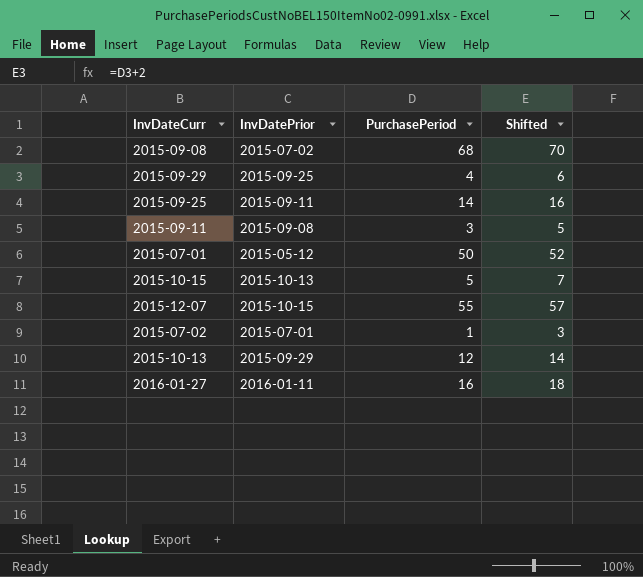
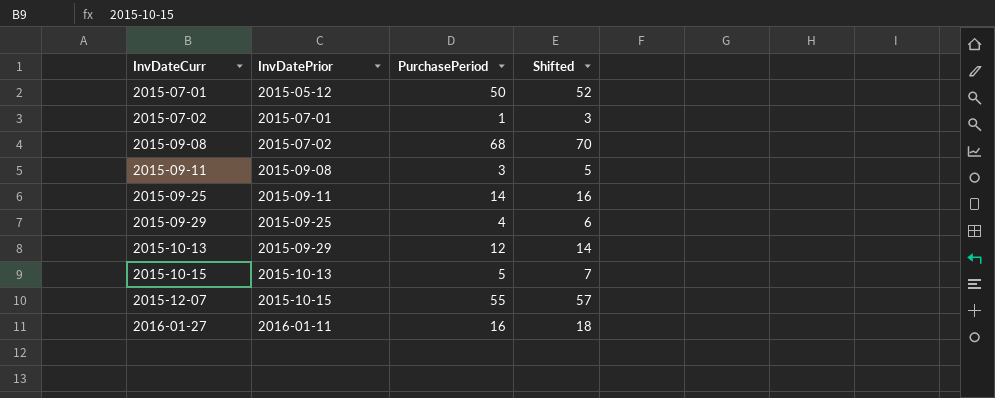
row order: none -> InvDateCurr ascending

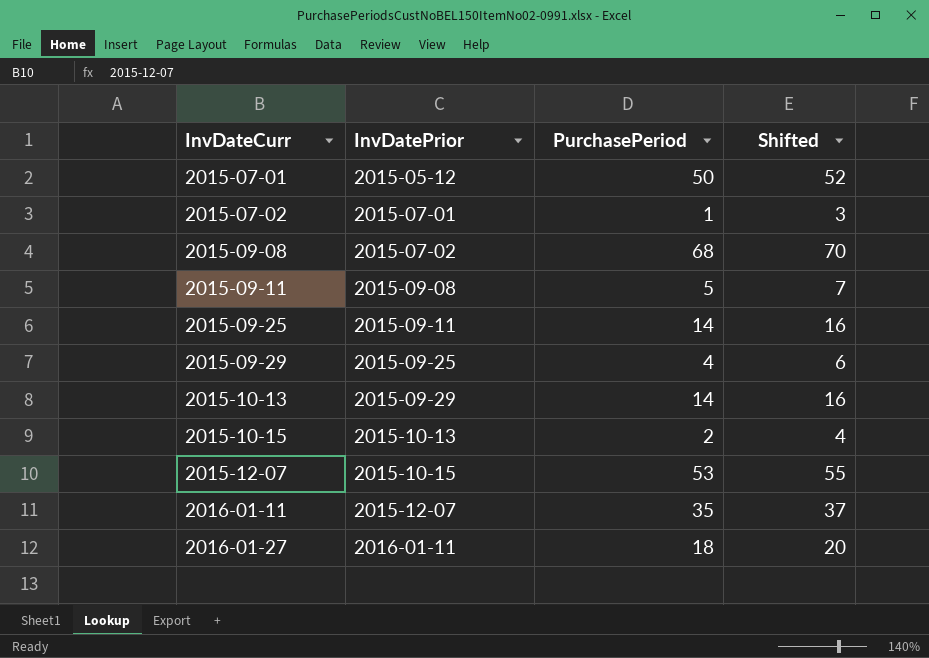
2015-09-11 | PurchasePeriod: 3 -> 5
2015-09-11 | Shifted: 5 -> 7
2015-10-13 | PurchasePeriod: 12 -> 14
2015-10-13 | Shifted: 14 -> 16
2015-10-15 | PurchasePeriod: 5 -> 2
2015-10-15 | Shifted: 7 -> 4
2015-12-07 | PurchasePeriod: 55 -> 53
2015-12-07 | Shifted: 57 -> 55
row 2016-01-11: none -> 2015-12-07 | 35 | 37
2016-01-27 | PurchasePeriod: 16 -> 18
2016-01-27 | Shifted: 18 -> 20

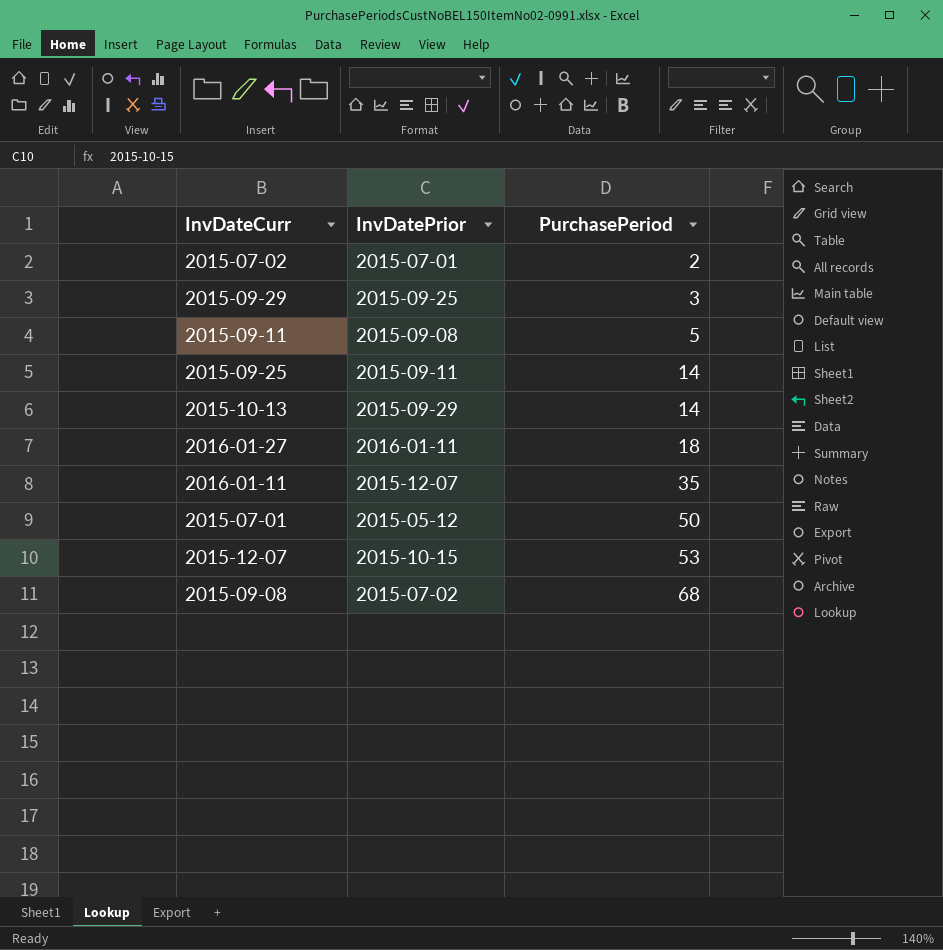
row order: InvDateCurr ascending -> PurchasePeriod ascending
column Shifted | formula: [PurchasePeriod] + 2 -> none
row 2015-10-15: 2015-10-13 | 2 | 4 -> none
2015-07-02 | PurchasePeriod: 1 -> 2
2015-09-29 | PurchasePeriod: 4 -> 3

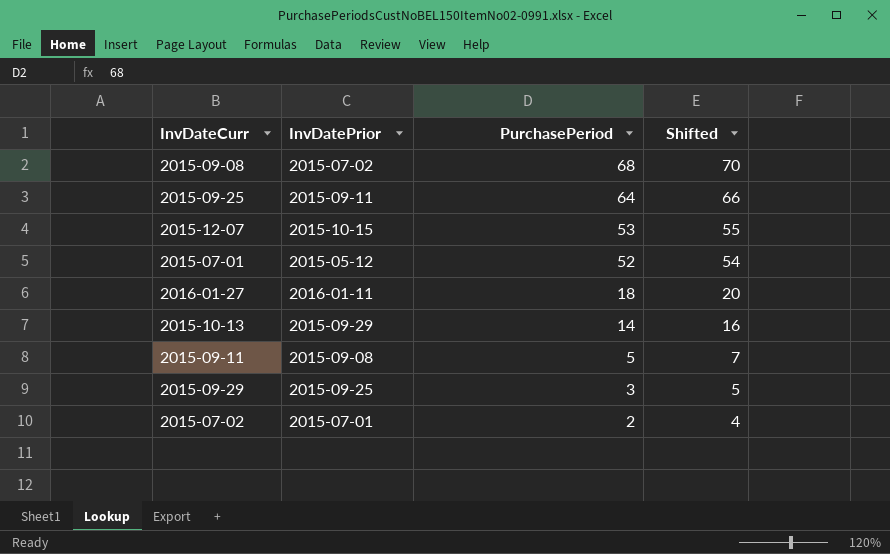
row order: PurchasePeriod ascending -> PurchasePeriod descending
column Shifted | formula: none -> [PurchasePeriod] + 2
row 2016-01-11: 2015-12-07 | 35 -> none
2015-09-25 | PurchasePeriod: 14 -> 64
2015-07-01 | PurchasePeriod: 50 -> 52

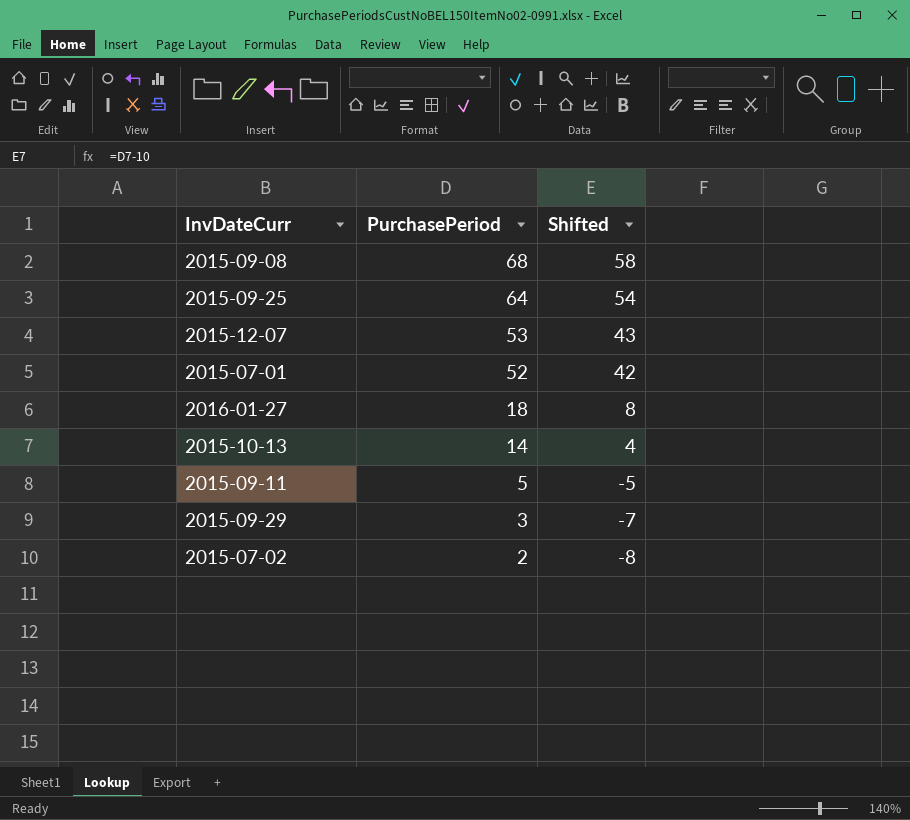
column InvDatePrior | position: 2 -> none
column Shifted | formula: [PurchasePeriod] + 2 -> [PurchasePeriod] - 10

